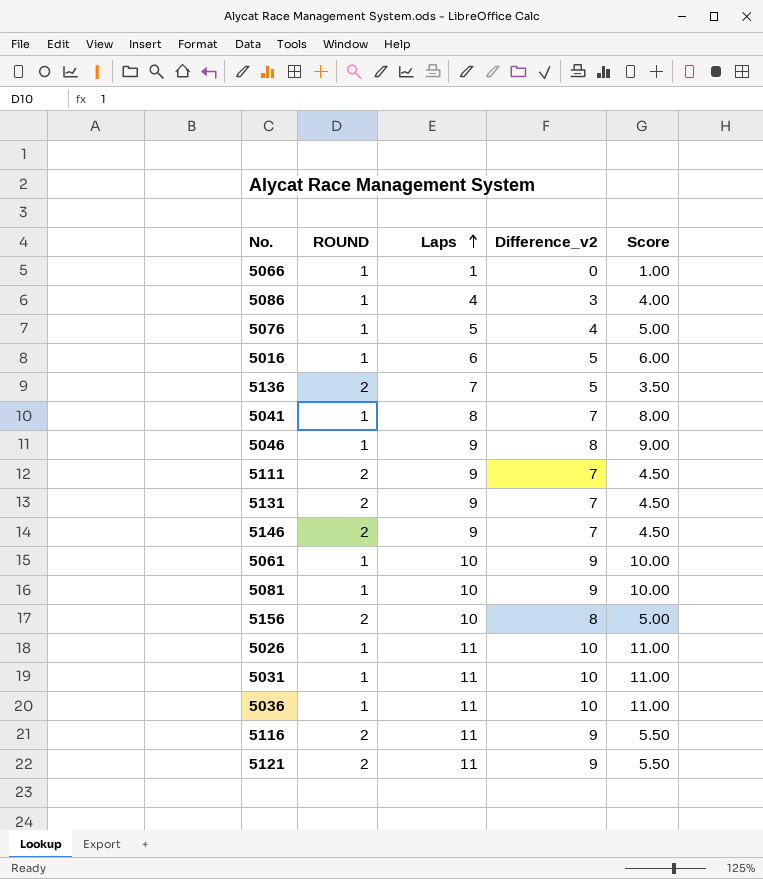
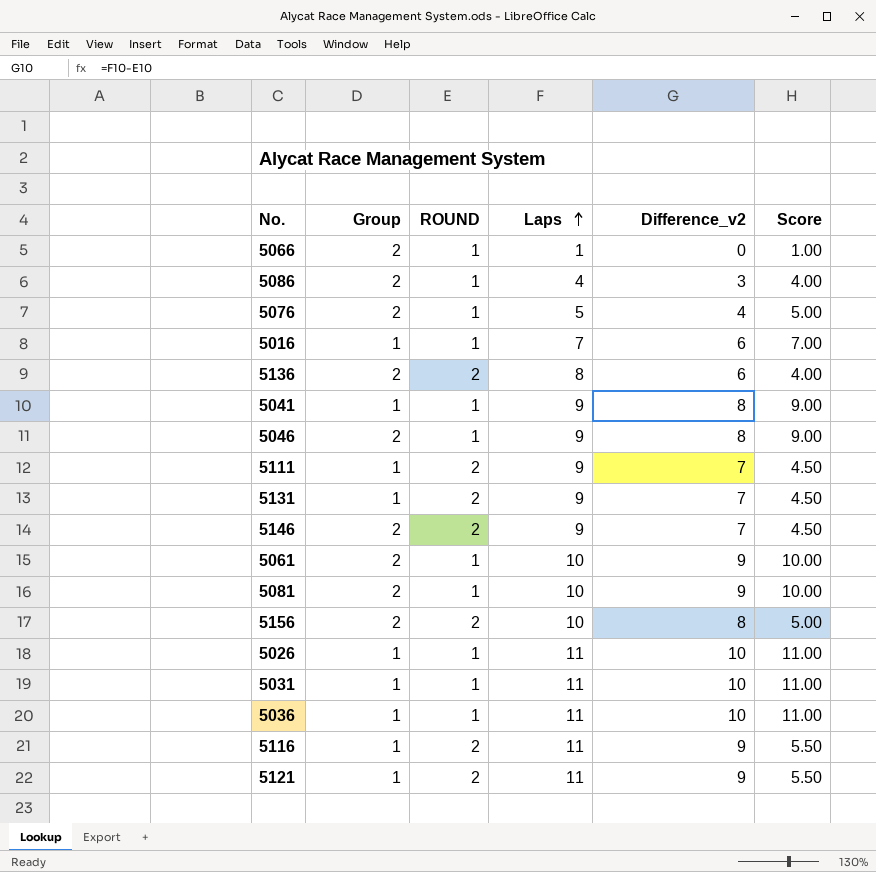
column Group | position: none -> 2
5016 | Laps: 6 -> 7
5016 | Difference_v2: 5 -> 6
5016 | Score: 6.00 -> 7.00
5136 | Laps: 7 -> 8
5136 | Difference_v2: 5 -> 6
5136 | Score: 3.50 -> 4.00
5041 | Laps: 8 -> 9
5041 | Difference_v2: 7 -> 8
5041 | Score: 8.00 -> 9.00

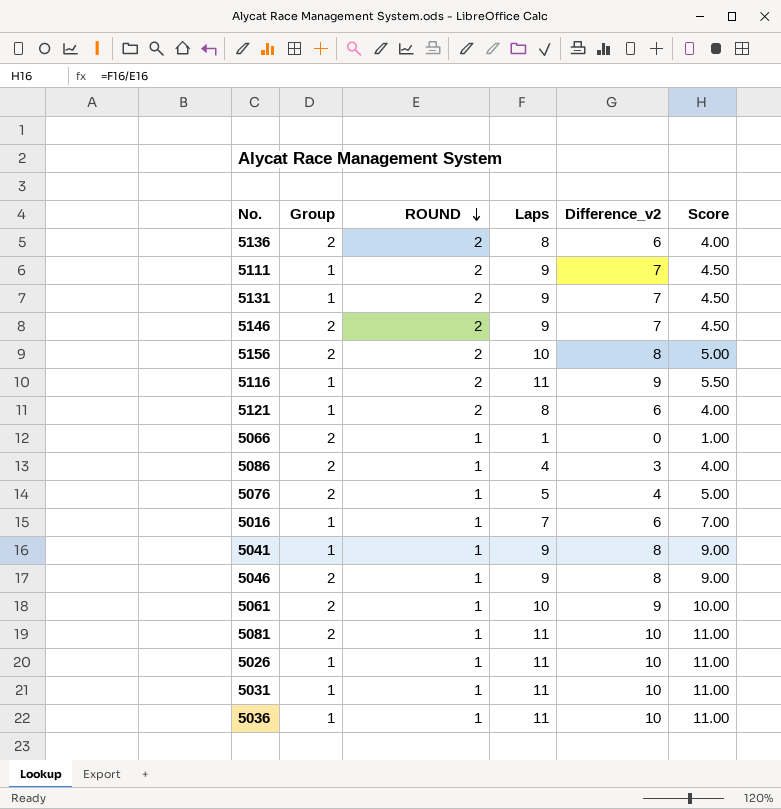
row order: Laps ascending -> ROUND descending
5121 | Laps: 11 -> 8
5121 | Difference_v2: 9 -> 6
5121 | Score: 5.50 -> 4.00
5081 | Laps: 10 -> 11
5081 | Difference_v2: 9 -> 10
5081 | Score: 10.00 -> 11.00

